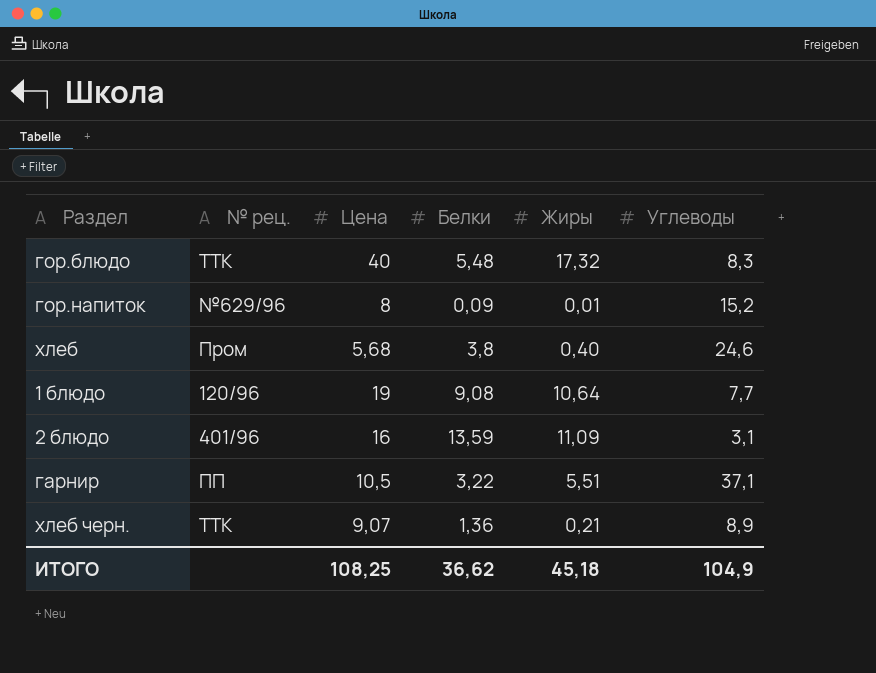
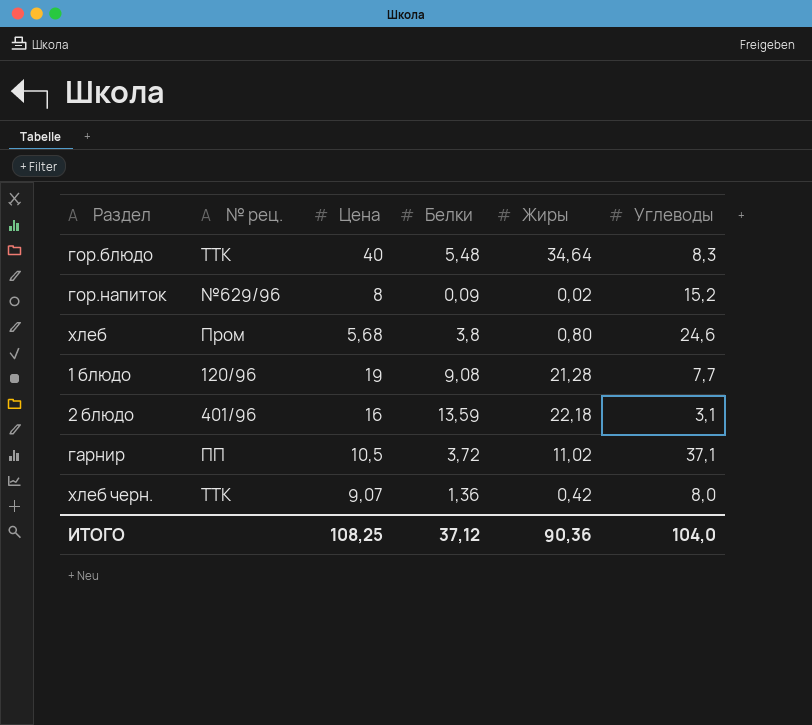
гор.блюдо | Жиры: 17,32 -> 34,64
гор.напиток | Жиры: 0,01 -> 0,02
хлеб | Жиры: 0,40 -> 0,80
1 блюдо | Жиры: 10,64 -> 21,28
2 блюдо | Жиры: 11,09 -> 22,18
гарнир | Белки: 3,22 -> 3,72
гарнир | Жиры: 5,51 -> 11,02
хлеб черн. | Жиры: 0,21 -> 0,42
хлеб черн. | Углеводы: 8,9 -> 8,0
ИТОГО | Белки: 36,62 -> 37,12
ИТОГО | Жиры: 45,18 -> 90,36
ИТОГО | Углеводы: 104,9 -> 104,0

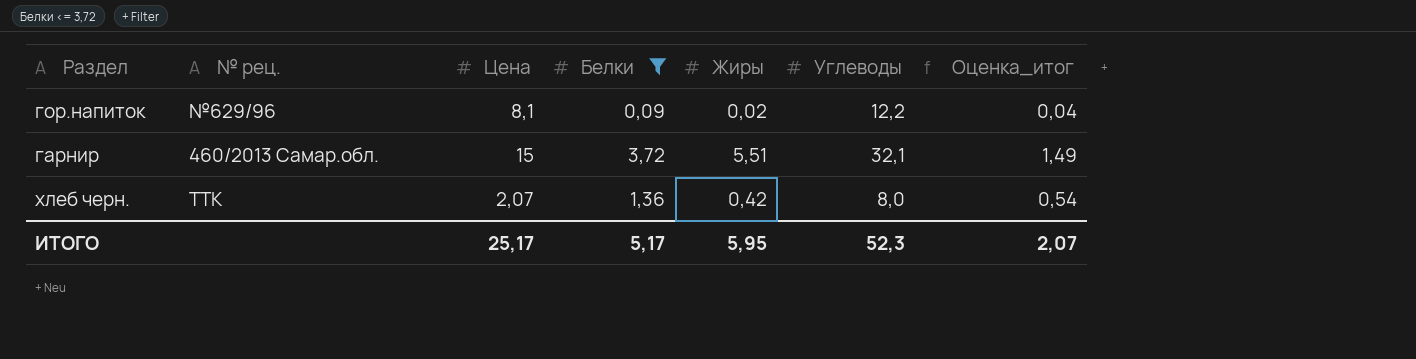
filter: none -> Белки <= 3,72
column Оценка_итог | formula: none -> [Белки] * 0,4
гор.напиток | Цена: 8 -> 8,1
гор.напиток | Углеводы: 15,2 -> 12,2
гарнир | № рец.: ПП -> 460/2013 Самар.обл.
гарнир | Цена: 10,5 -> 15
гарнир | Жиры: 11,02 -> 5,51
гарнир | Углеводы: 37,1 -> 32,1
хлеб черн. | Цена: 9,07 -> 2,07
ИТОГО | Цена: 108,25 -> 25,17
ИТОГО | Белки: 37,12 -> 5,17
ИТОГО | Жиры: 90,36 -> 5,95
ИТОГО | Углеводы: 104,0 -> 52,3

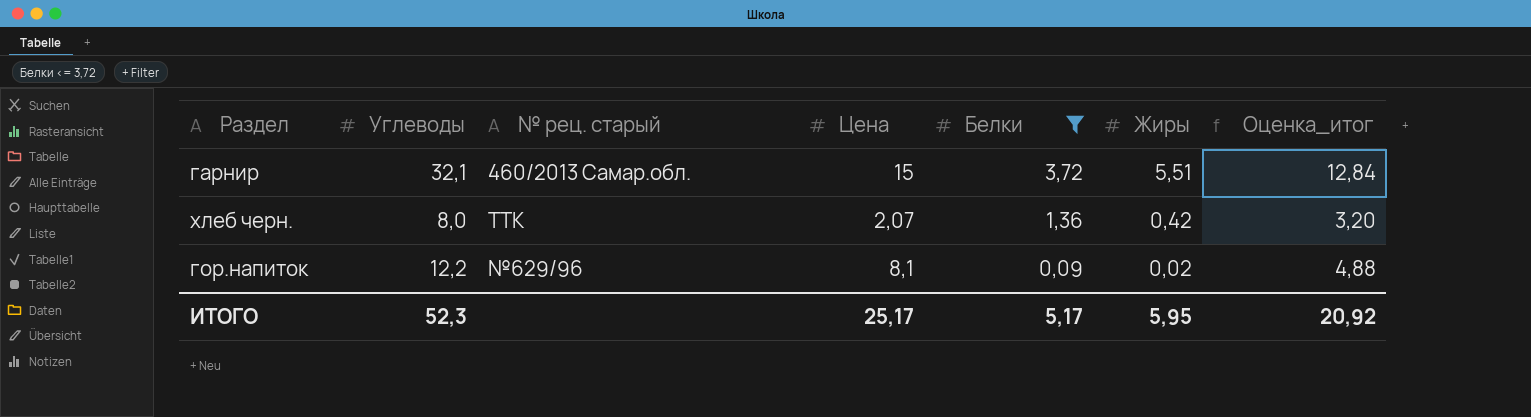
row order: none -> Белки descending
column Углеводы | position: 6 -> 2
column name: № рец. -> № рец. старый
column Оценка_итог | formula: [Белки] * 0,4 -> [Углеводы] * 0,4
ИТОГО | Оценка_итог: 2,07 -> 20,92

